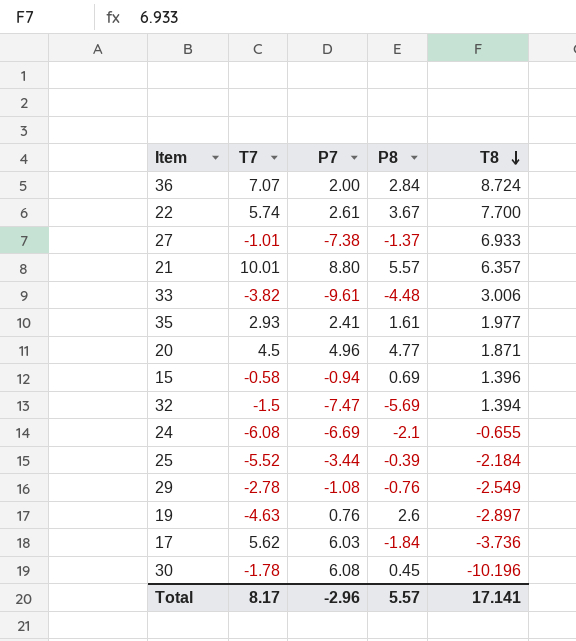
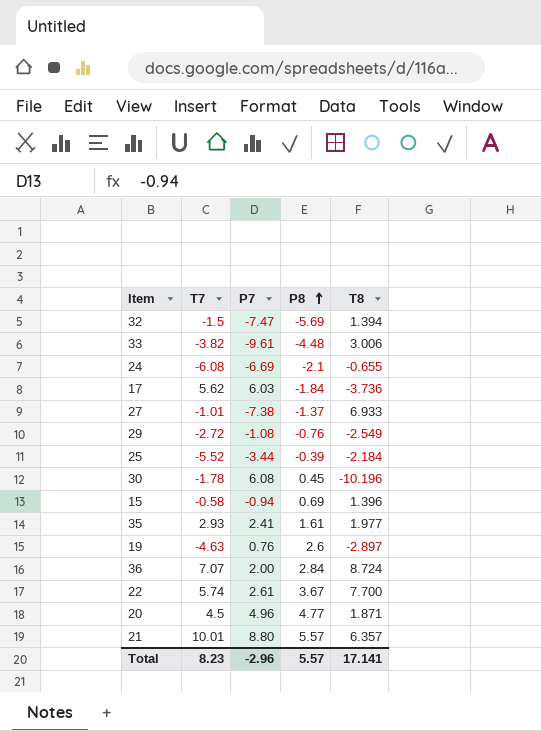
row order: T8 descending -> P8 ascending
29 | T7: -2.78 -> -2.72
Total | T7: 8.17 -> 8.23

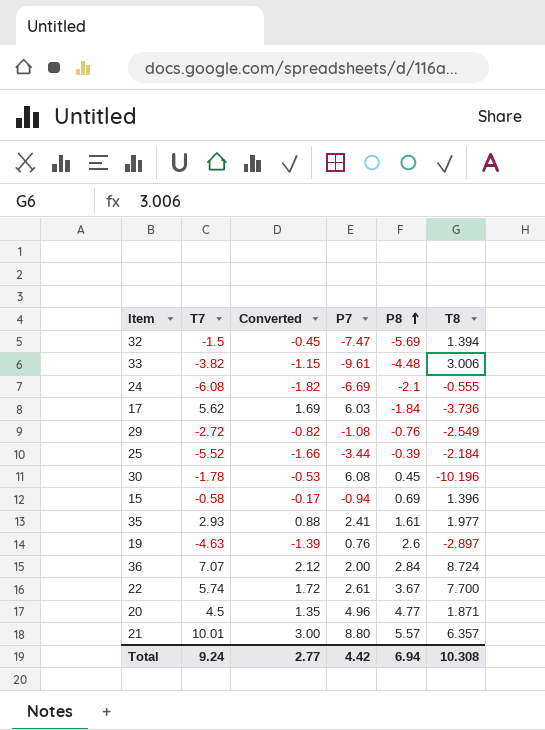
column Converted | formula: none -> [T7] * 0.3
row 27: -1.01 | -7.38 | -1.37 | 6.933 -> none
24 | T8: -0.655 -> -0.555
Total | T7: 8.23 -> 9.24
Total | P7: -2.96 -> 4.42
Total | P8: 5.57 -> 6.94
Total | T8: 17.141 -> 10.308

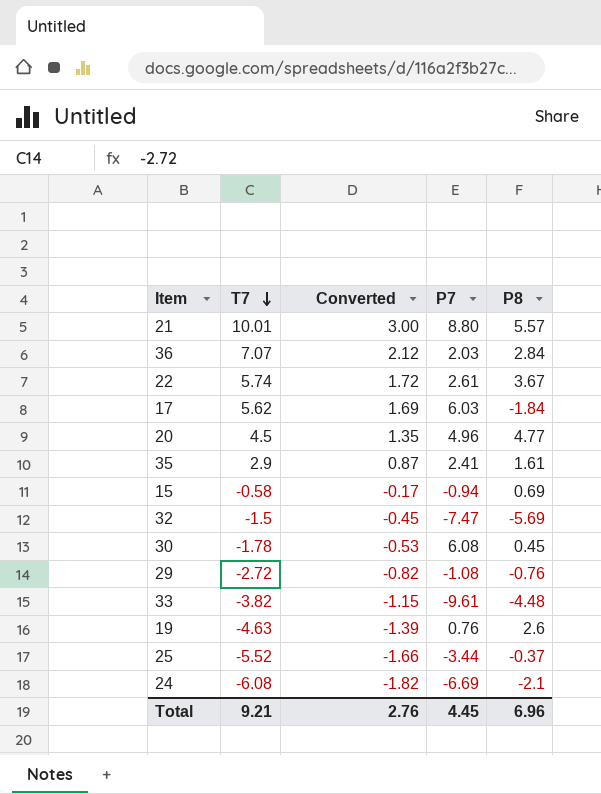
row order: P8 ascending -> T7 descending
column T8 | position: 6 -> none
36 | P7: 2.00 -> 2.03
35 | T7: 2.93 -> 2.9
35 | Converted: 0.88 -> 0.87
25 | P8: -0.39 -> -0.37
Total | T7: 9.24 -> 9.21
Total | Converted: 2.77 -> 2.76
Total | P7: 4.42 -> 4.45
Total | P8: 6.94 -> 6.96

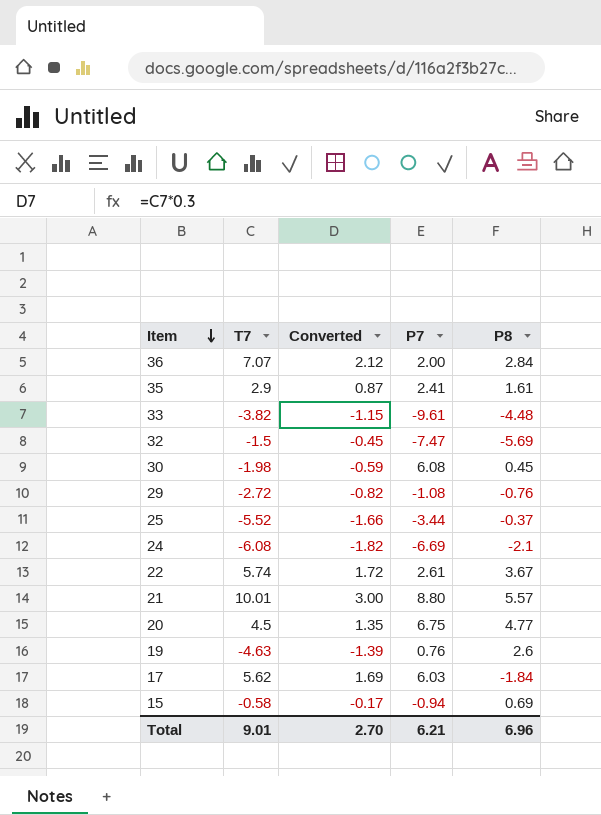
row order: T7 descending -> Item descending
36 | P7: 2.03 -> 2.00
30 | T7: -1.78 -> -1.98
30 | Converted: -0.53 -> -0.59
20 | P7: 4.96 -> 6.75
Total | T7: 9.21 -> 9.01
Total | Converted: 2.76 -> 2.70
Total | P7: 4.45 -> 6.21

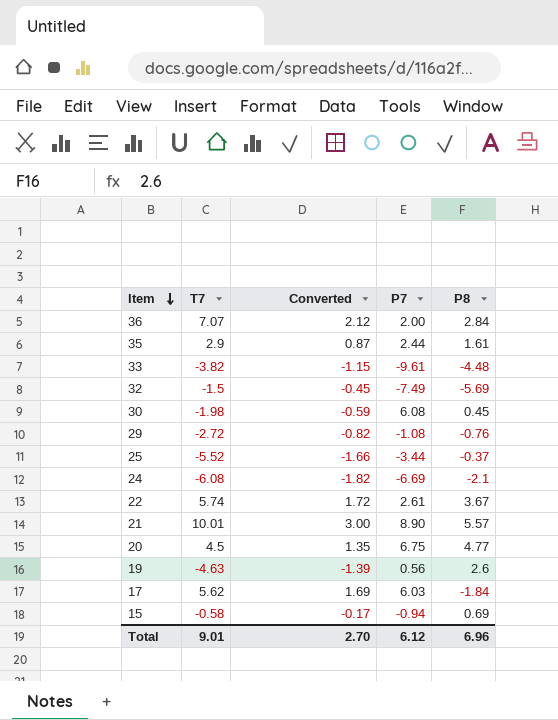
35 | P7: 2.41 -> 2.44
32 | P7: -7.47 -> -7.49
21 | P7: 8.80 -> 8.90
19 | P7: 0.76 -> 0.56
Total | P7: 6.21 -> 6.12

